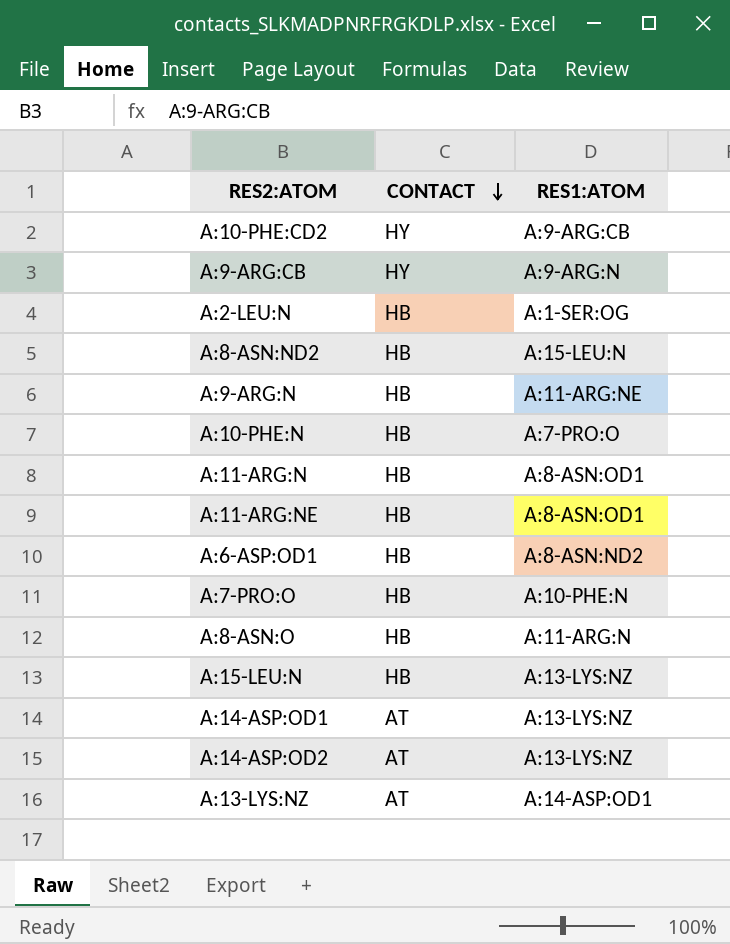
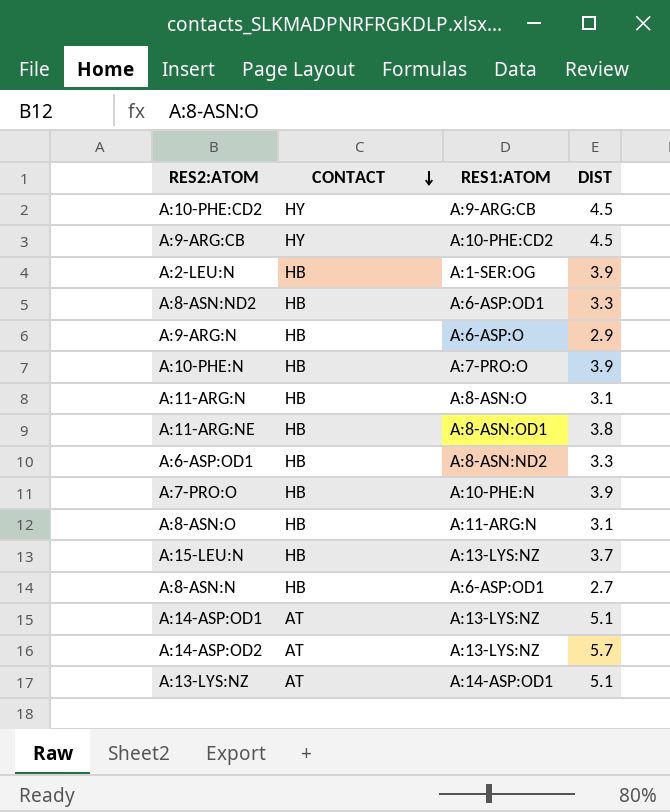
column DIST | position: none -> 4
A:9-ARG:CB | RES1:ATOM: A:9-ARG:N -> A:10-PHE:CD2
A:8-ASN:ND2 | RES1:ATOM: A:15-LEU:N -> A:6-ASP:OD1
A:9-ARG:N | RES1:ATOM: A:11-ARG:NE -> A:6-ASP:O
A:11-ARG:N | RES1:ATOM: A:8-ASN:OD1 -> A:8-ASN:O
row A:8-ASN:N: none -> HB | A:6-ASP:OD1 | 2.7

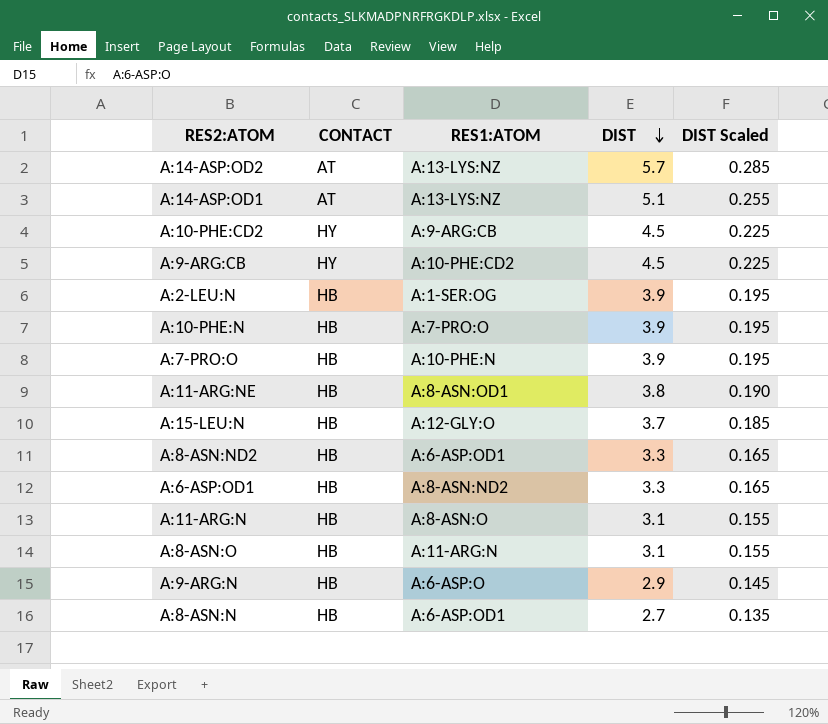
row order: CONTACT descending -> DIST descending
column DIST Scaled | formula: none -> [DIST] * 0.05
row A:13-LYS:NZ: AT | A:14-ASP:OD1 | 5.1 -> none
A:15-LEU:N | RES1:ATOM: A:13-LYS:NZ -> A:12-GLY:O

